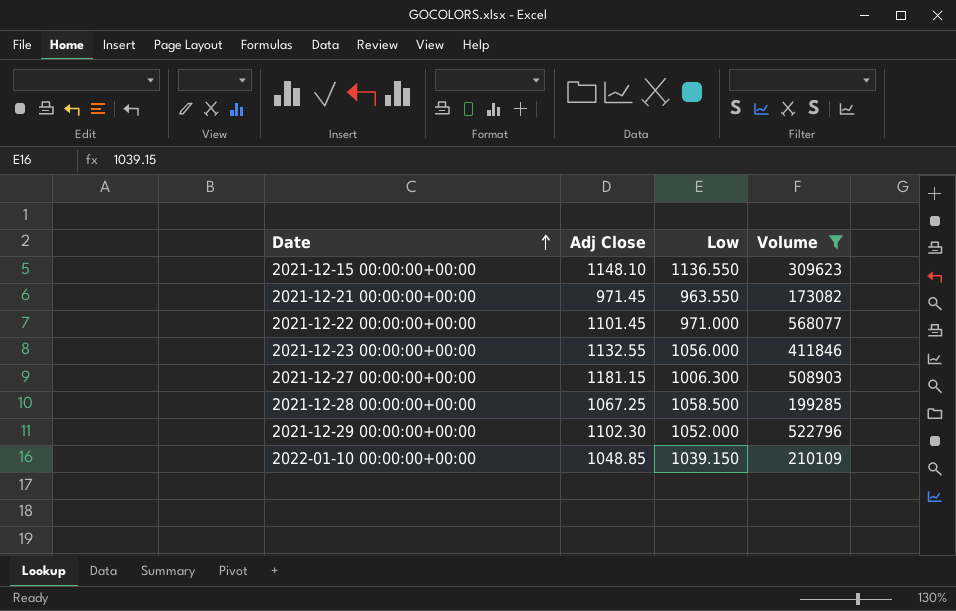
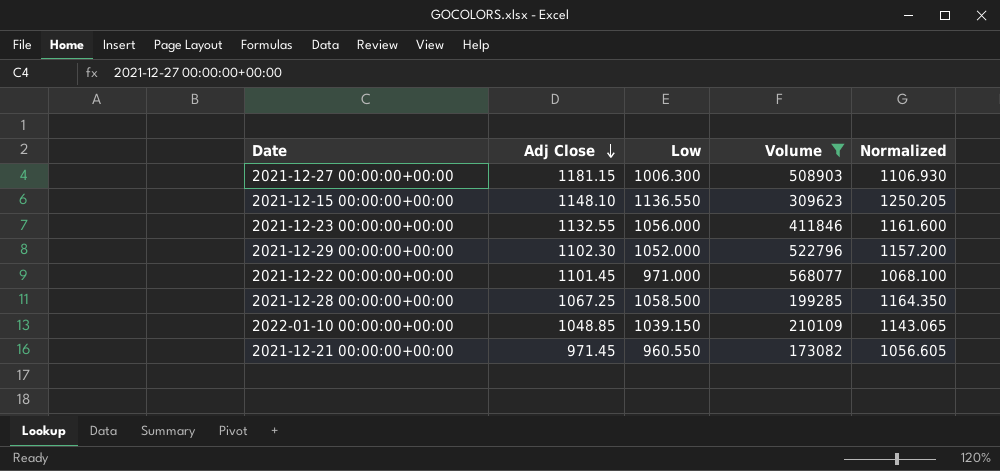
row order: Date ascending -> Adj Close descending
column Normalized | formula: none -> [Low] * 1.1
2021-12-21 00:00:00+00:00 | Low: 963.550 -> 960.550

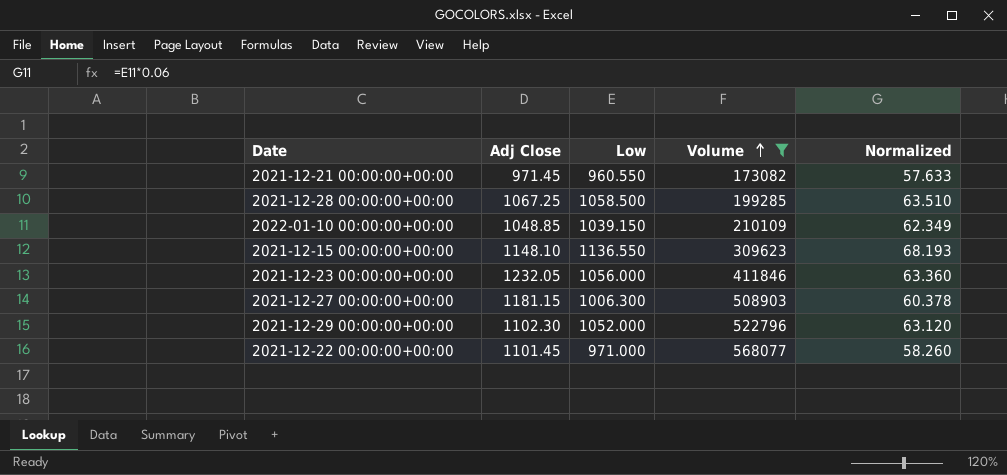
row order: Adj Close descending -> Volume ascending
column Normalized | formula: [Low] * 1.1 -> [Low] * 0.06
2021-12-23 00:00:00+00:00 | Adj Close: 1132.55 -> 1232.05

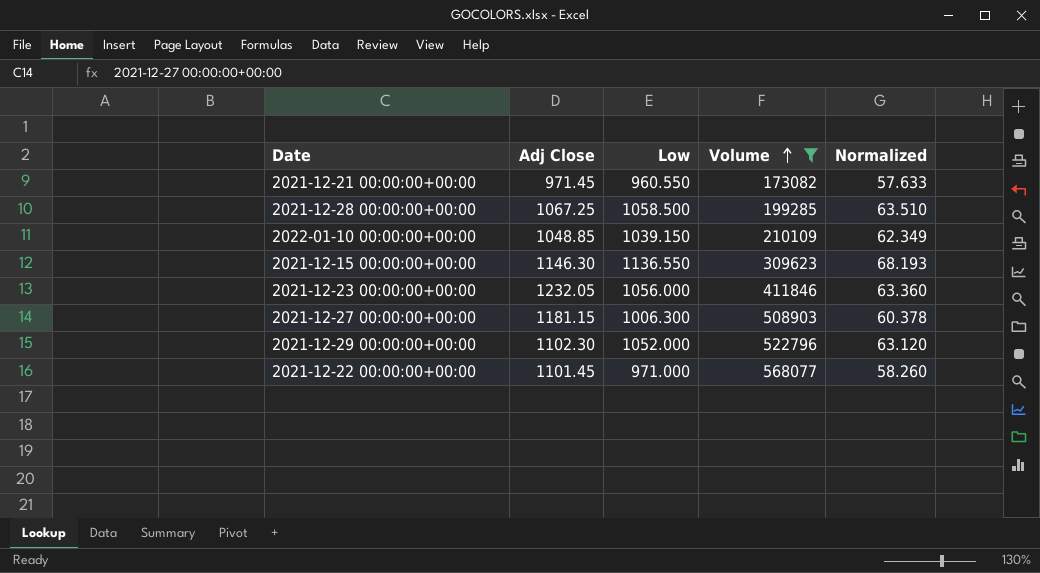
2021-12-15 00:00:00+00:00 | Adj Close: 1148.10 -> 1146.30

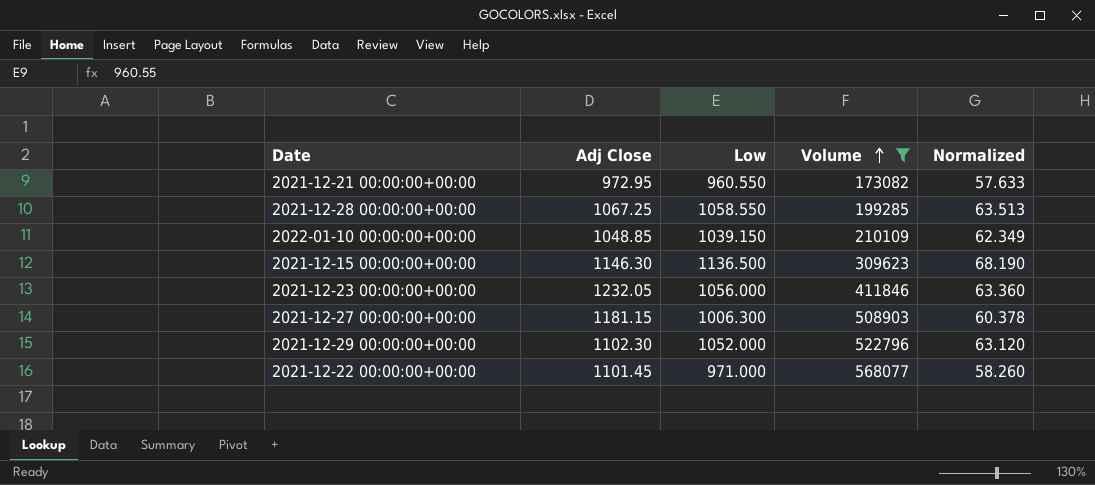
2021-12-21 00:00:00+00:00 | Adj Close: 971.45 -> 972.95
2021-12-28 00:00:00+00:00 | Low: 1058.500 -> 1058.550
2021-12-28 00:00:00+00:00 | Normalized: 63.510 -> 63.513
2021-12-15 00:00:00+00:00 | Low: 1136.550 -> 1136.500
2021-12-15 00:00:00+00:00 | Normalized: 68.193 -> 68.190

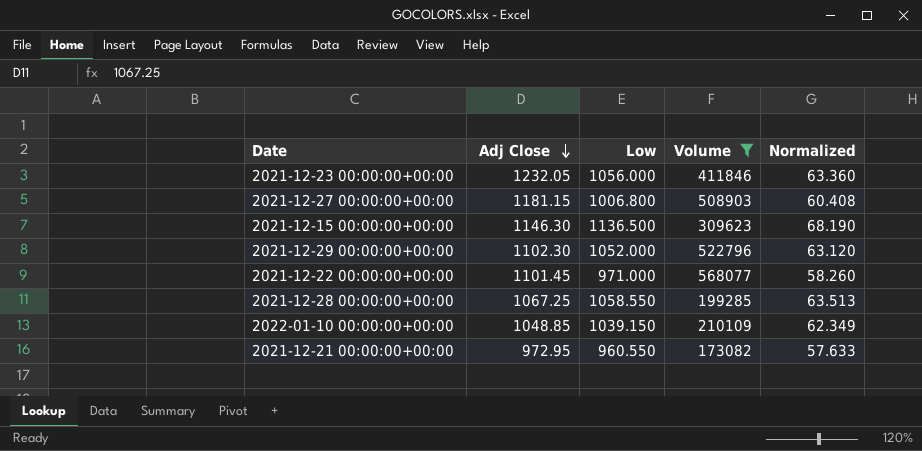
row order: Volume ascending -> Adj Close descending
2021-12-27 00:00:00+00:00 | Low: 1006.300 -> 1006.800
2021-12-27 00:00:00+00:00 | Normalized: 60.378 -> 60.408

